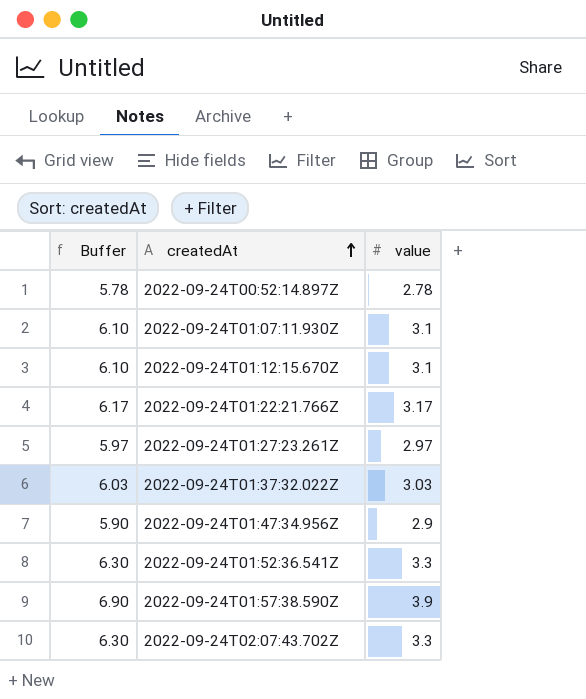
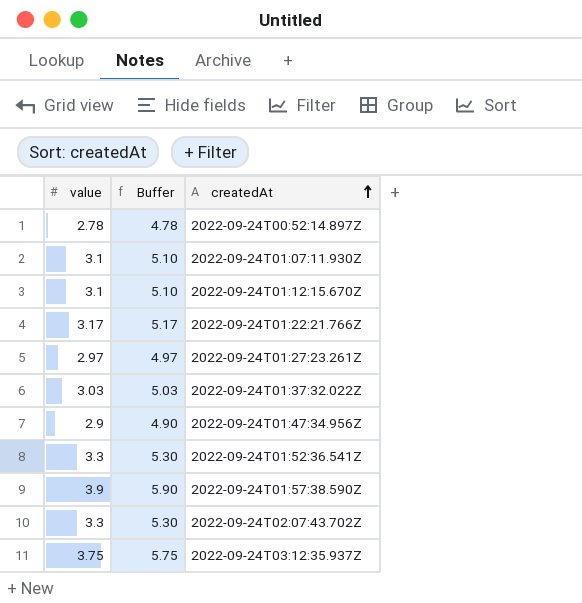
column value | position: 3 -> 1
column Buffer | formula: [value] + 3 -> [value] + 2
row 2022-09-24T03:12:35.937Z: none -> 3.75 | 5.75

